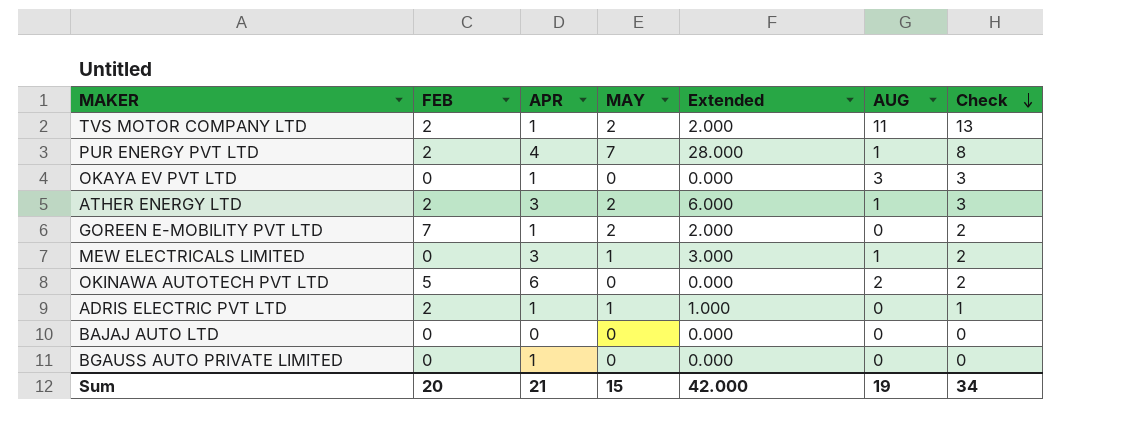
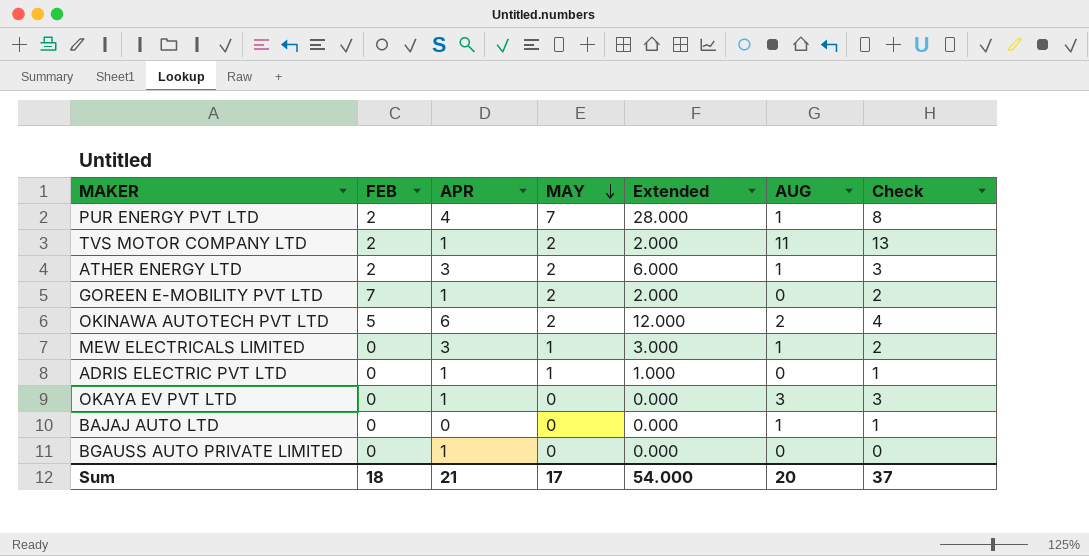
row order: Check descending -> MAY descending
OKINAWA AUTOTECH PVT LTD | MAY: 0 -> 2
OKINAWA AUTOTECH PVT LTD | Extended: 0.000 -> 12.000
OKINAWA AUTOTECH PVT LTD | Check: 2 -> 4
ADRIS ELECTRIC PVT LTD | FEB: 2 -> 0
BAJAJ AUTO LTD | AUG: 0 -> 1
BAJAJ AUTO LTD | Check: 0 -> 1
Sum | FEB: 20 -> 18
Sum | MAY: 15 -> 17
Sum | Extended: 42.000 -> 54.000
Sum | AUG: 19 -> 20
Sum | Check: 34 -> 37

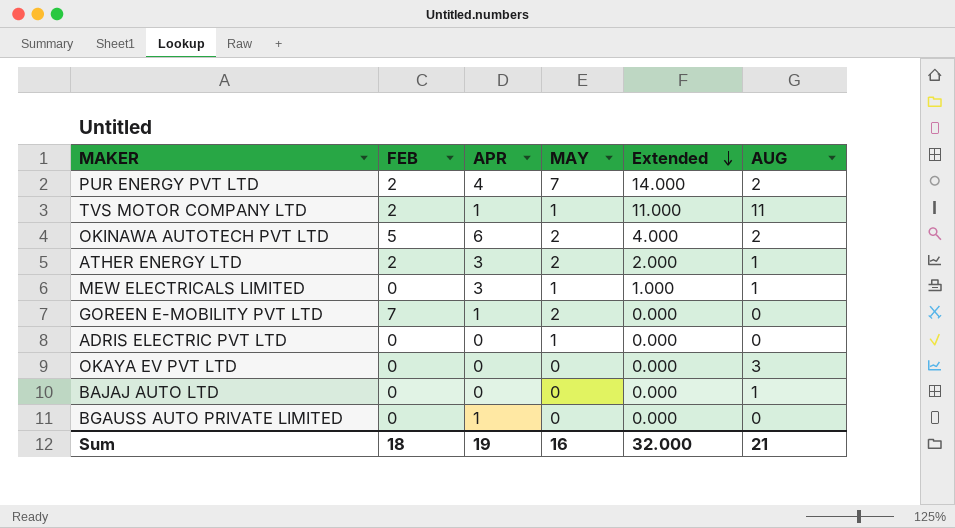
row order: MAY descending -> Extended descending
column Check | formula: [MAY] + [AUG] -> none
column Extended | formula: [APR] * [MAY] -> [MAY] * [AUG]
PUR ENERGY PVT LTD | AUG: 1 -> 2
TVS MOTOR COMPANY LTD | MAY: 2 -> 1
ADRIS ELECTRIC PVT LTD | APR: 1 -> 0
OKAYA EV PVT LTD | APR: 1 -> 0
Sum | APR: 21 -> 19
Sum | MAY: 17 -> 16
Sum | Extended: 54.000 -> 32.000
Sum | AUG: 20 -> 21

